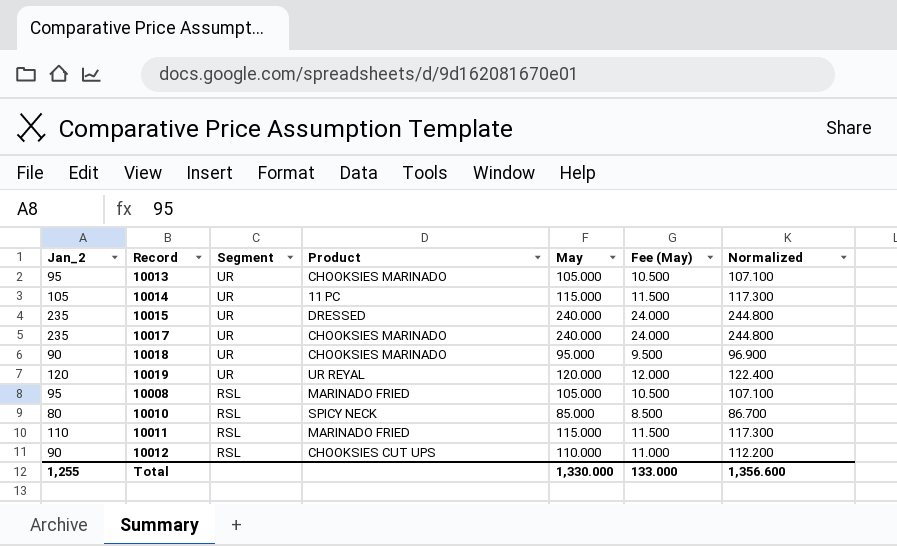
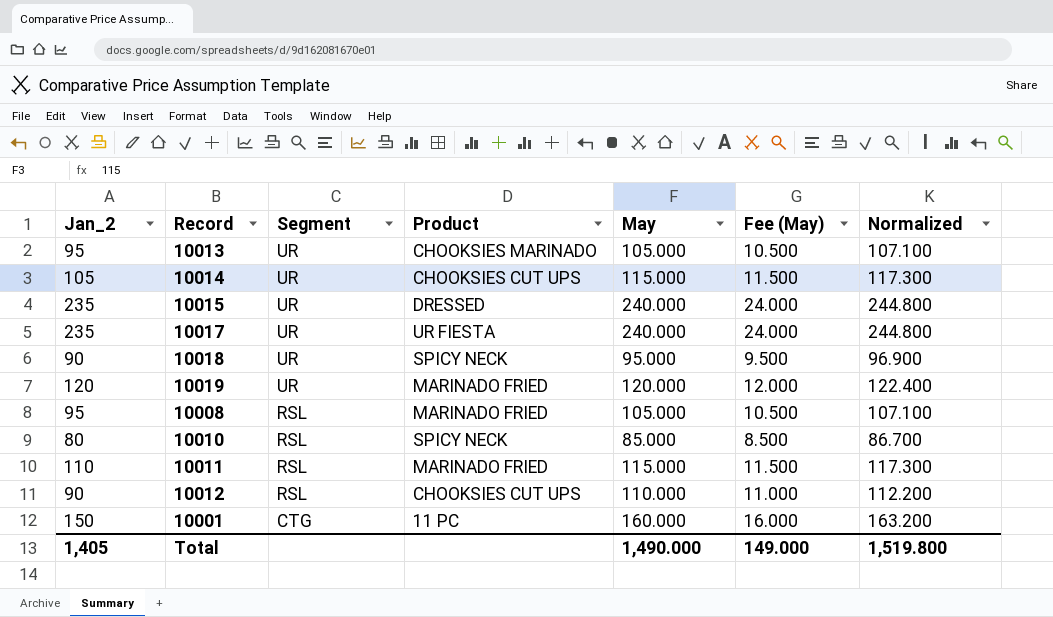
10014 | Product: 11 PC -> CHOOKSIES CUT UPS
10017 | Product: CHOOKSIES MARINADO -> UR FIESTA
10018 | Product: CHOOKSIES MARINADO -> SPICY NECK
10019 | Product: UR REYAL -> MARINADO FRIED
row 10001: none -> 150 | CTG | 11 PC | 160.000 | 16.000 | 163.200
Total | Jan_2: 1,255 -> 1,405
Total | May: 1,330.000 -> 1,490.000
Total | Fee (May): 133.000 -> 149.000
Total | Normalized: 1,356.600 -> 1,519.800

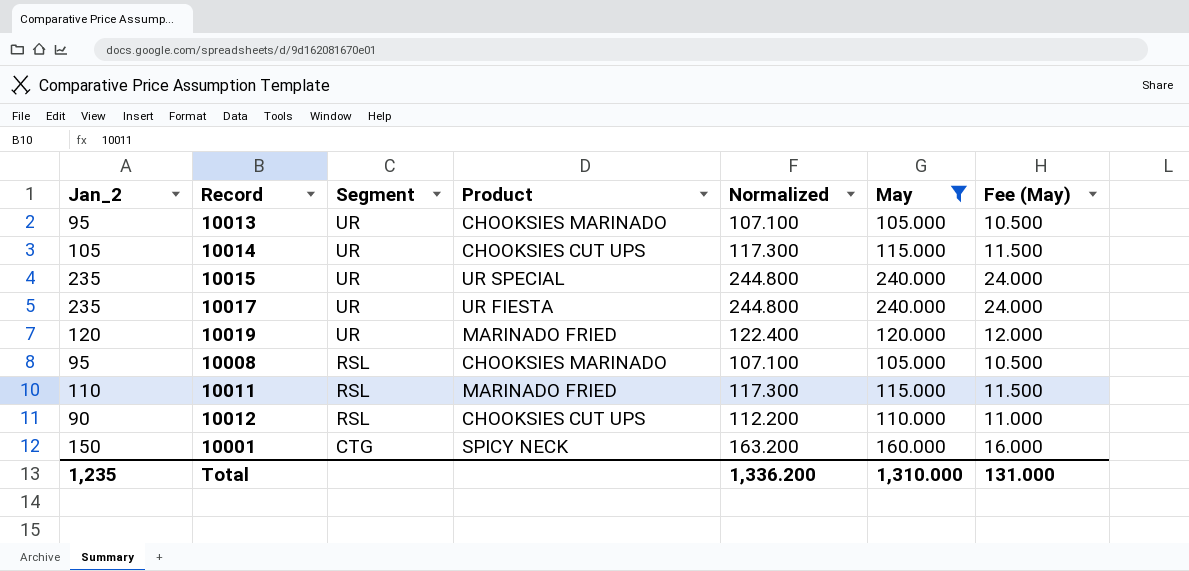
filter: none -> May >= 105.000
column Normalized | position: 7 -> 5
10015 | Product: DRESSED -> UR SPECIAL
10008 | Product: MARINADO FRIED -> CHOOKSIES MARINADO
10001 | Product: 11 PC -> SPICY NECK
Total | Jan_2: 1,405 -> 1,235
Total | Normalized: 1,519.800 -> 1,336.200
Total | May: 1,490.000 -> 1,310.000
Total | Fee (May): 149.000 -> 131.000

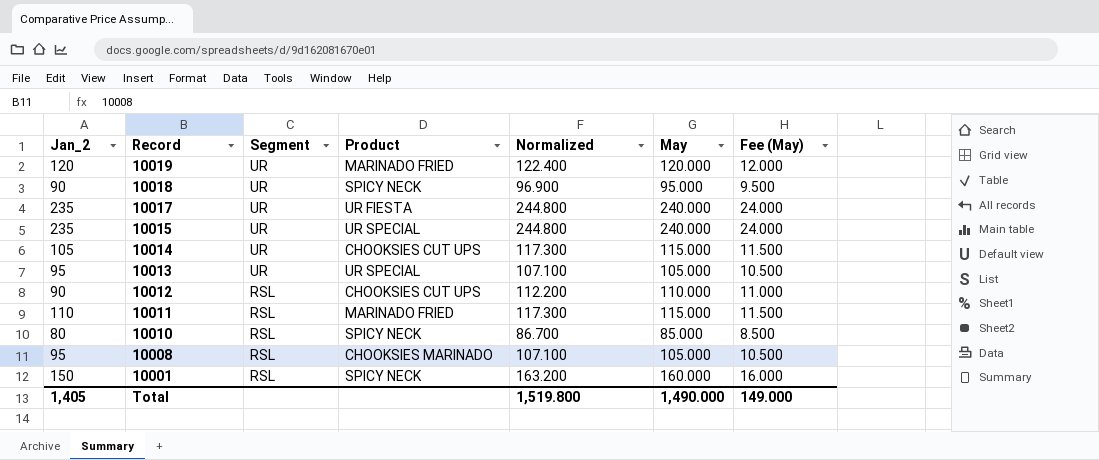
filter: May >= 105.000 -> none
row order: Segment descending -> Record descending
10013 | Product: CHOOKSIES MARINADO -> UR SPECIAL
10001 | Segment: CTG -> RSL
Total | Jan_2: 1,235 -> 1,405
Total | Normalized: 1,336.200 -> 1,519.800
Total | May: 1,310.000 -> 1,490.000
Total | Fee (May): 131.000 -> 149.000

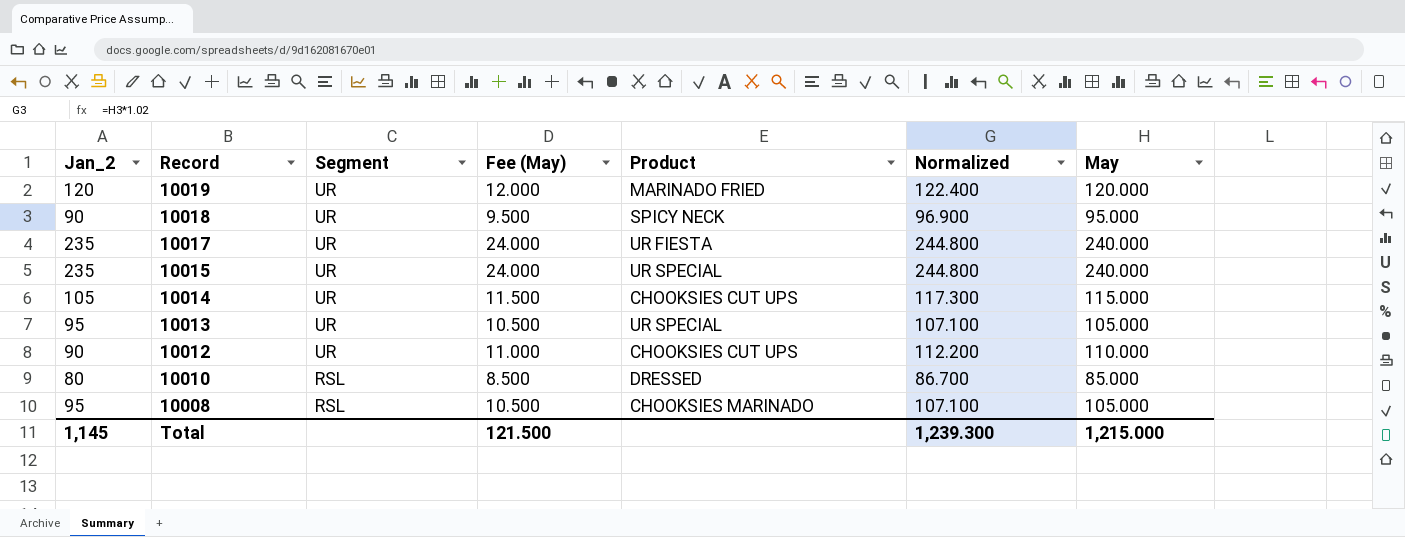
column Fee (May) | position: 7 -> 4
row 10011: 110 | RSL | MARINADO FRIED | 117.300 | 115.000 | 11.500 -> none
row 10001: 150 | RSL | SPICY NECK | 163.200 | 160.000 | 16.000 -> none
10012 | Segment: RSL -> UR
10010 | Product: SPICY NECK -> DRESSED
Total | Jan_2: 1,405 -> 1,145
Total | Fee (May): 149.000 -> 121.500
Total | Normalized: 1,519.800 -> 1,239.300
Total | May: 1,490.000 -> 1,215.000

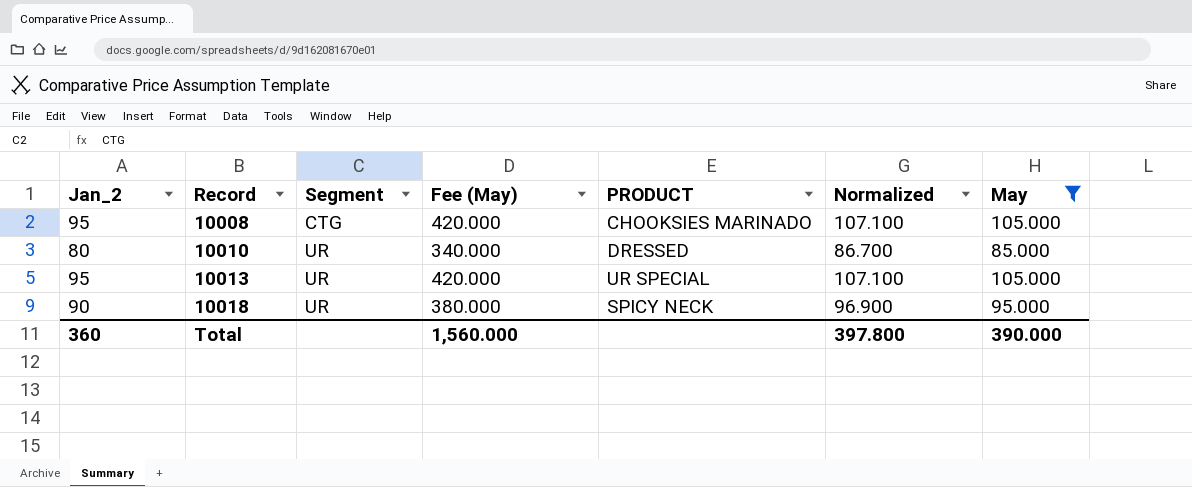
filter: none -> May <= 105.000
row order: Record descending -> Record ascending
column Fee (May) | formula: [May] * 0.1 -> [May] * 4
column name: Product -> PRODUCT
10008 | Segment: RSL -> CTG
10010 | Segment: RSL -> UR
Total | Jan_2: 1,145 -> 360
Total | Fee (May): 121.500 -> 1,560.000
Total | Normalized: 1,239.300 -> 397.800
Total | May: 1,215.000 -> 390.000

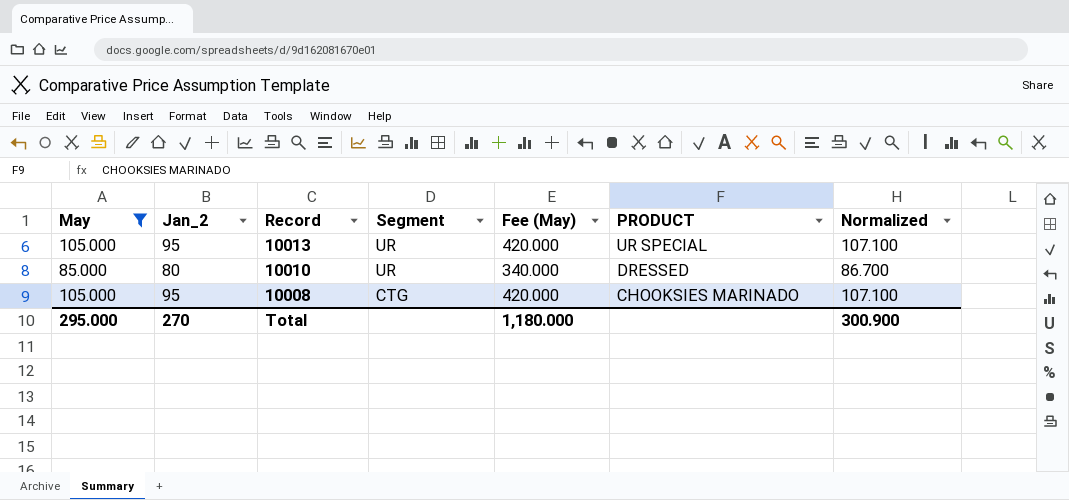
row order: Record ascending -> Record descending
column May | position: 7 -> 1
row 10018: 90 | UR | 380.000 | SPICY NECK | 96.900 | 95.000 -> none
Total | May: 390.000 -> 295.000
Total | Jan_2: 360 -> 270
Total | Fee (May): 1,560.000 -> 1,180.000
Total | Normalized: 397.800 -> 300.900

